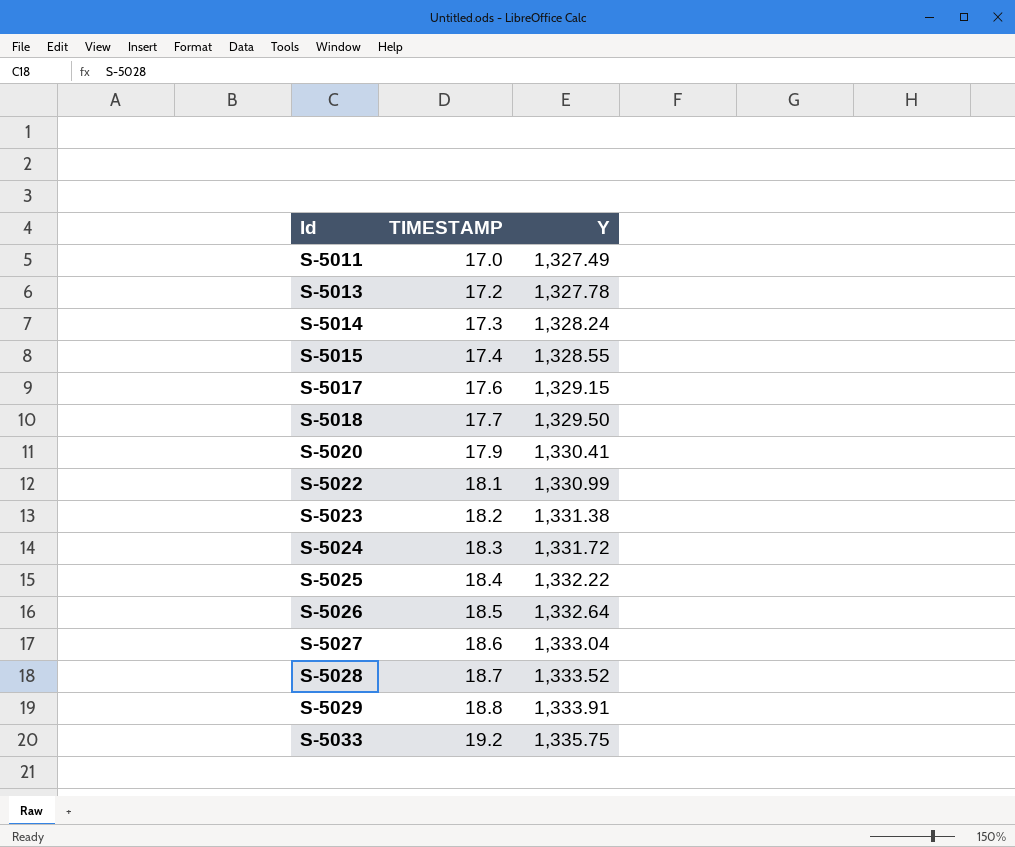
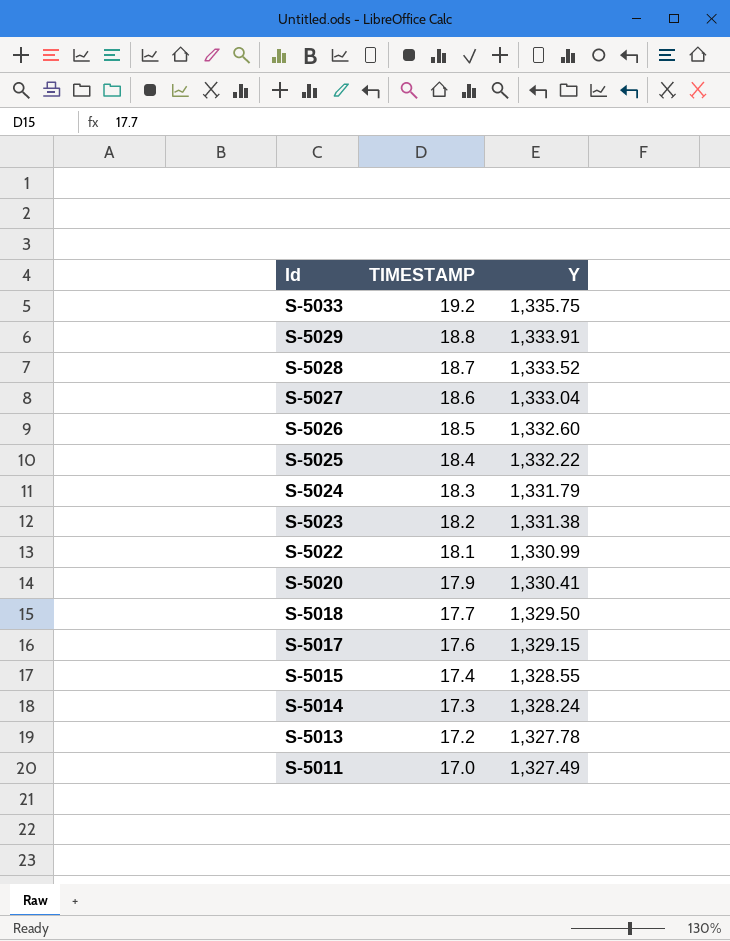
row order: Id ascending -> Id descending
S-5026 | Y: 1,332.64 -> 1,332.60
S-5024 | Y: 1,331.72 -> 1,331.79

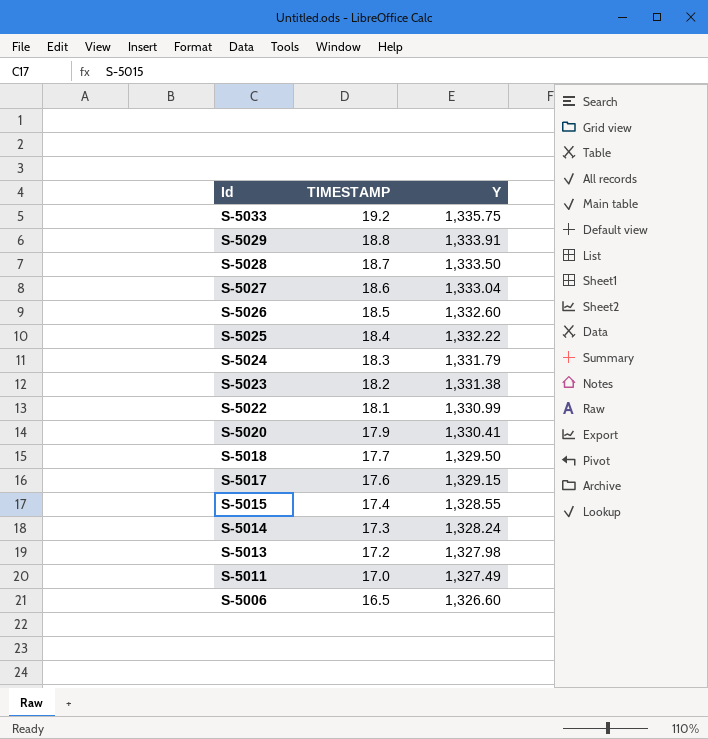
S-5028 | Y: 1,333.52 -> 1,333.50
S-5013 | Y: 1,327.78 -> 1,327.98
row S-5006: none -> 16.5 | 1,326.60

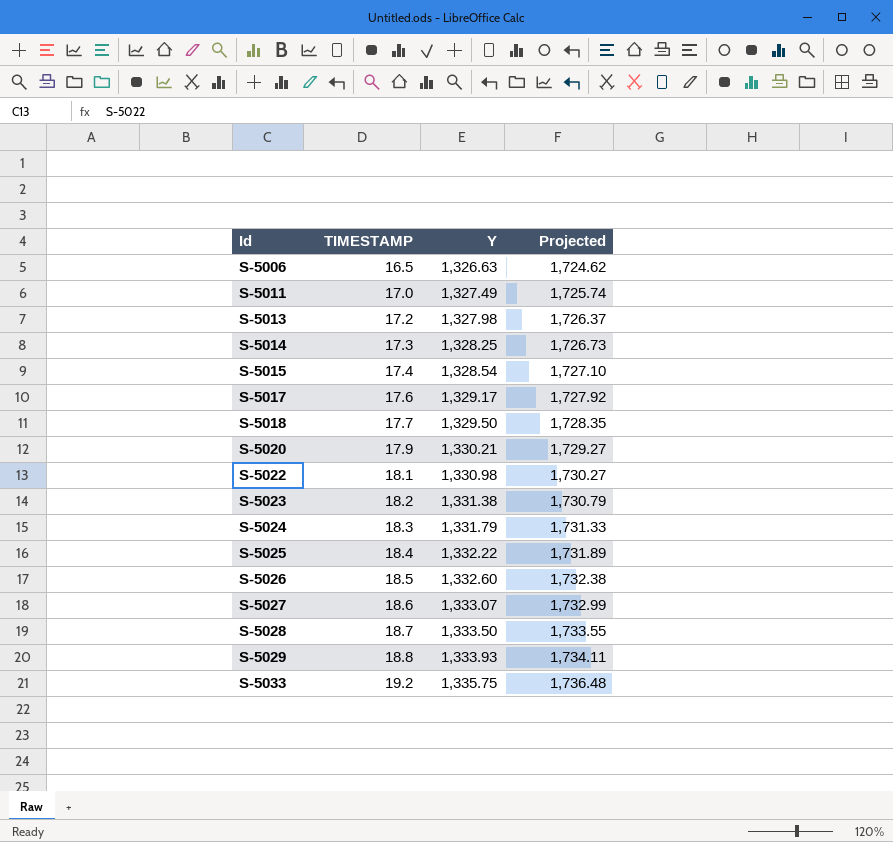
row order: Id descending -> Id ascending
column Projected | formula: none -> [Y] * 1.3
S-5006 | Y: 1,326.60 -> 1,326.63
S-5014 | Y: 1,328.24 -> 1,328.25
S-5015 | Y: 1,328.55 -> 1,328.54
S-5017 | Y: 1,329.15 -> 1,329.17
S-5020 | Y: 1,330.41 -> 1,330.21
S-5022 | Y: 1,330.99 -> 1,330.98
S-5027 | Y: 1,333.04 -> 1,333.07
S-5029 | Y: 1,333.91 -> 1,333.93

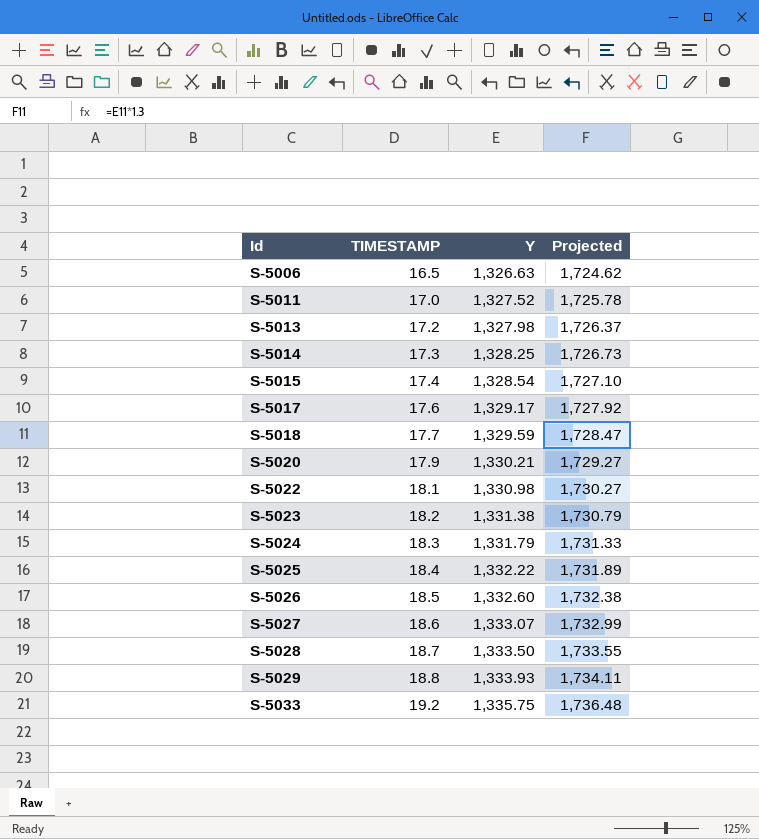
S-5011 | Y: 1,327.49 -> 1,327.52
S-5011 | Projected: 1,725.74 -> 1,725.78
S-5018 | Y: 1,329.50 -> 1,329.59
S-5018 | Projected: 1,728.35 -> 1,728.47

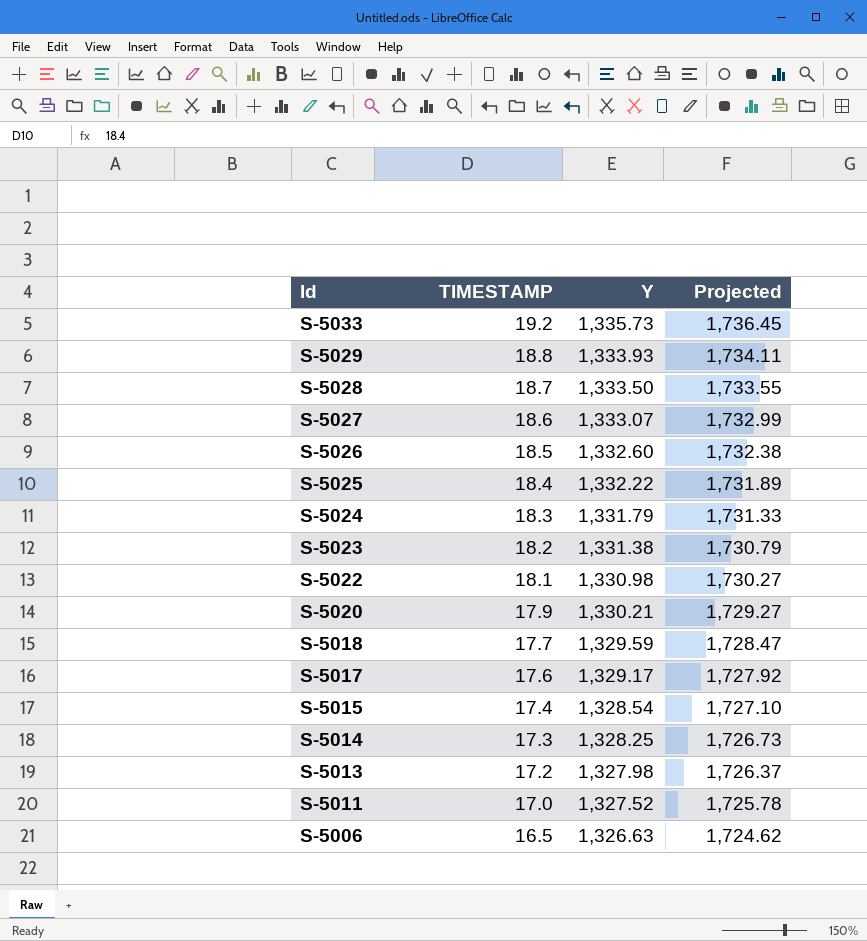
row order: Id ascending -> Id descending
S-5033 | Y: 1,335.75 -> 1,335.73
S-5033 | Projected: 1,736.48 -> 1,736.45

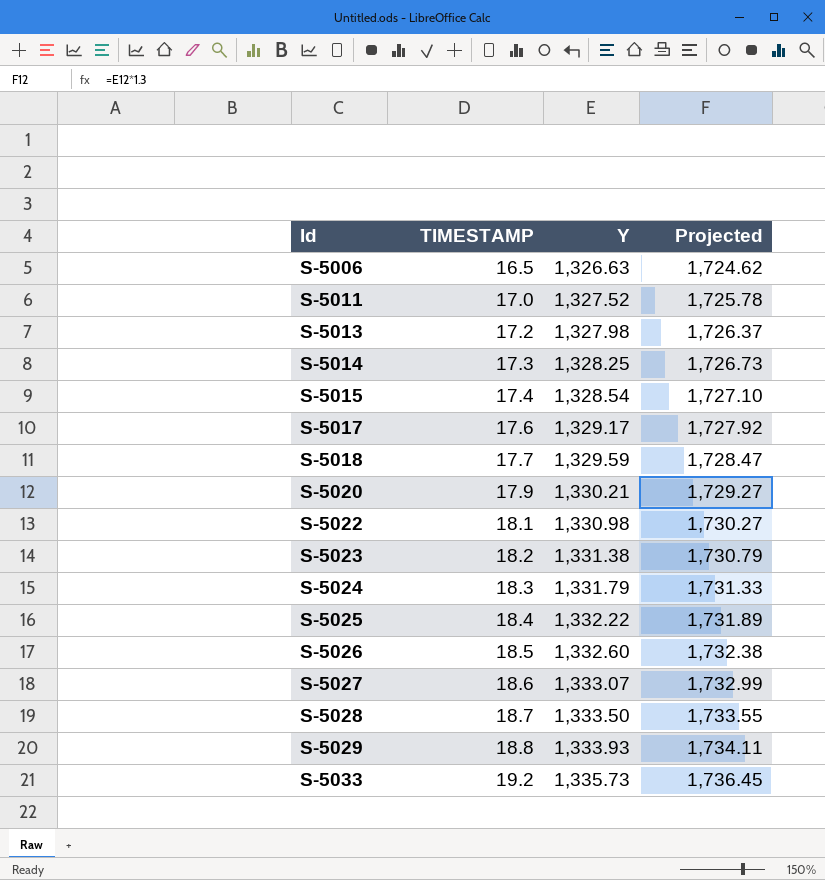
row order: Id descending -> Id ascending

